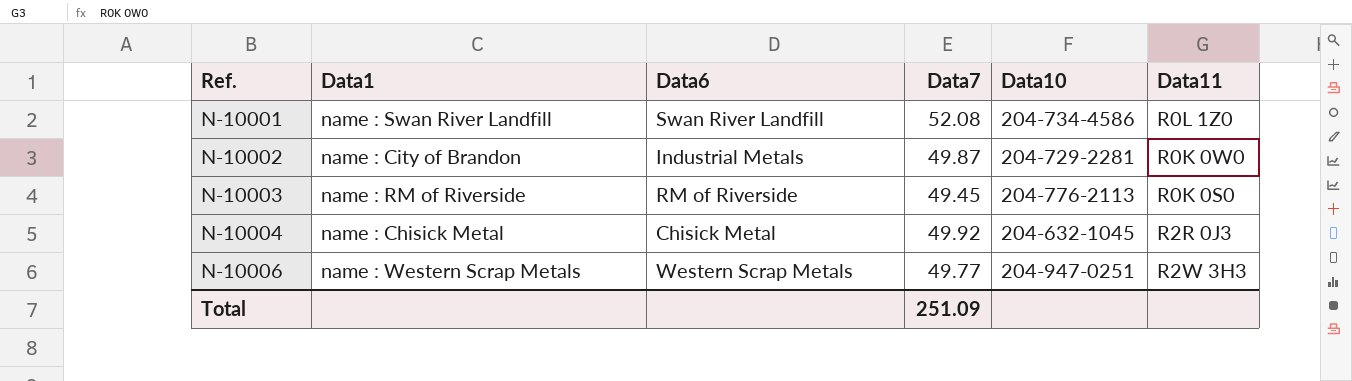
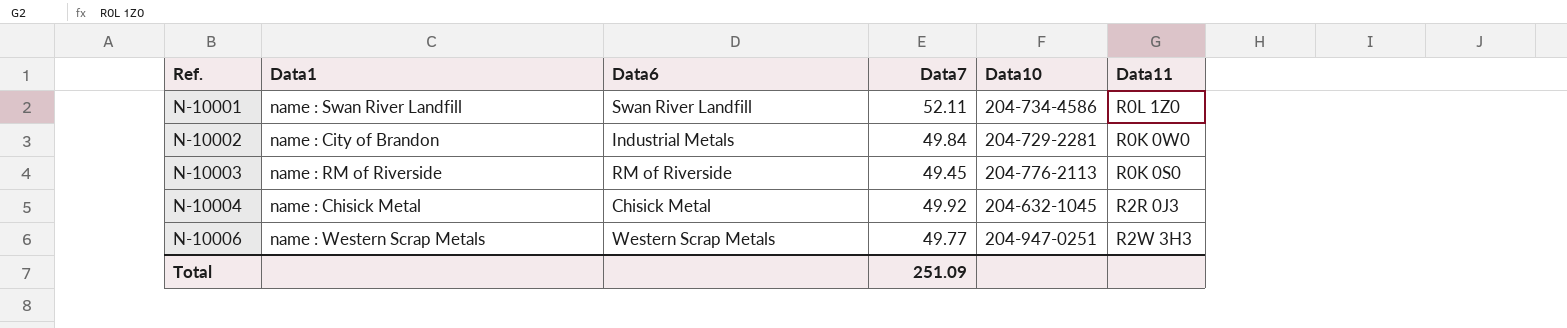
N-10001 | Data7: 52.08 -> 52.11
N-10002 | Data7: 49.87 -> 49.84

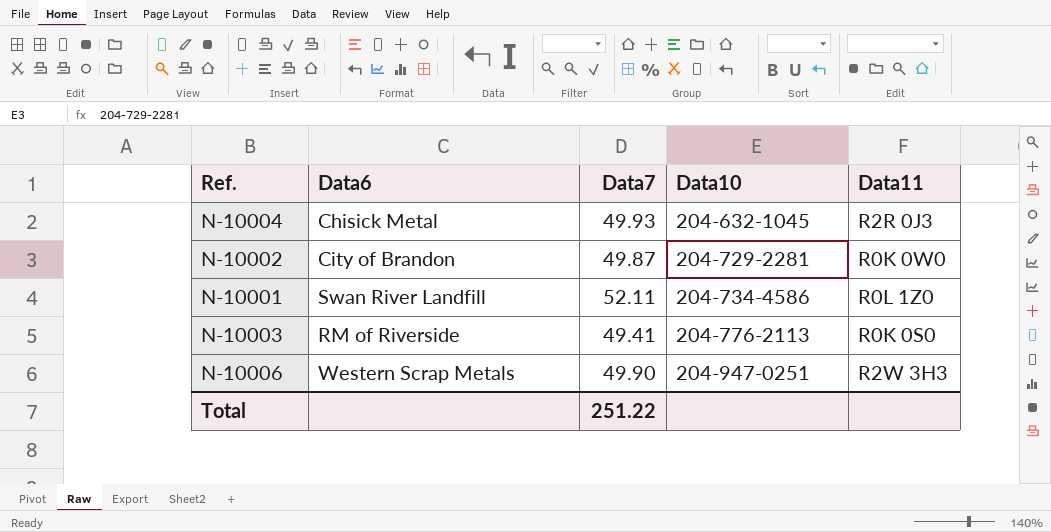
row order: Ref. ascending -> Data10 ascending
column Data1 | position: 2 -> none
N-10004 | Data7: 49.92 -> 49.93
N-10002 | Data6: Industrial Metals -> City of Brandon
N-10002 | Data7: 49.84 -> 49.87
N-10003 | Data7: 49.45 -> 49.41
N-10006 | Data7: 49.77 -> 49.90
Total | Data7: 251.09 -> 251.22

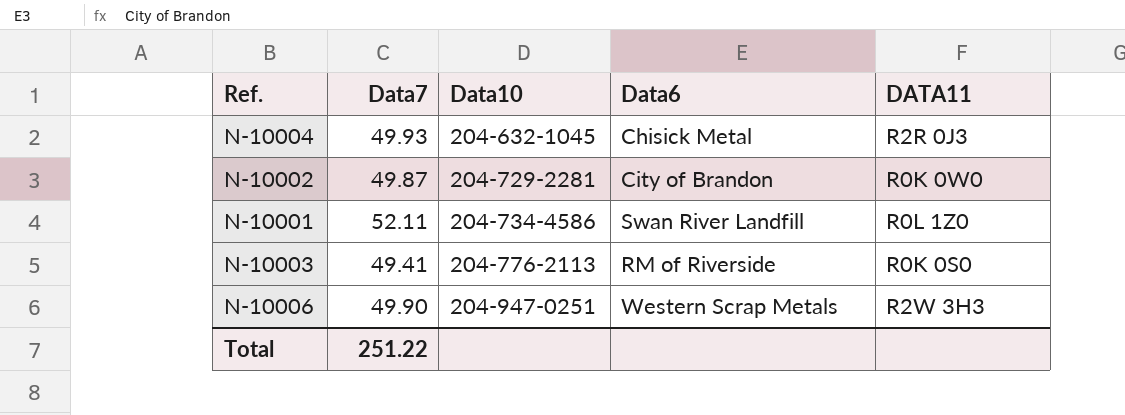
column Data6 | position: 2 -> 4
column name: Data11 -> DATA11

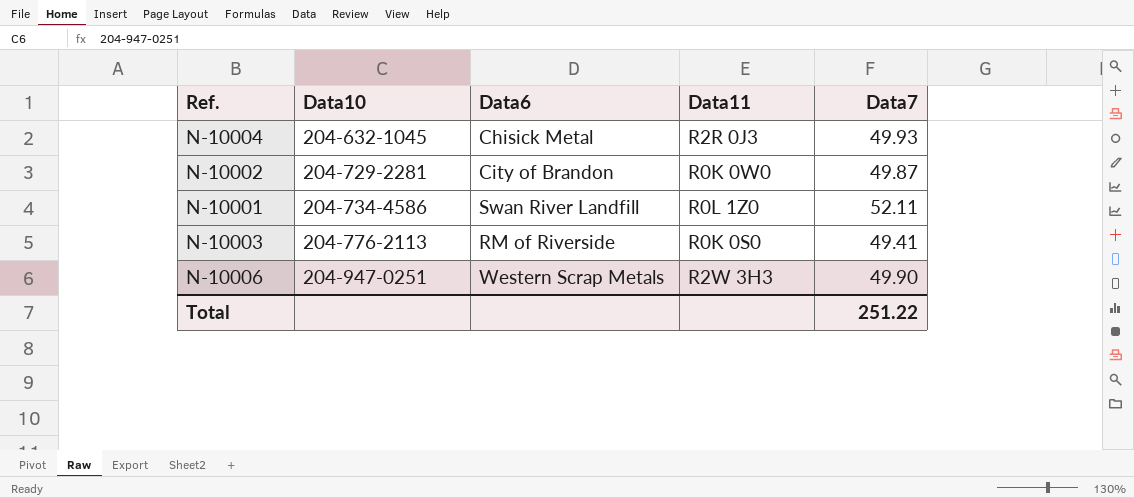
column name: DATA11 -> Data11
column Data7 | position: 2 -> 5

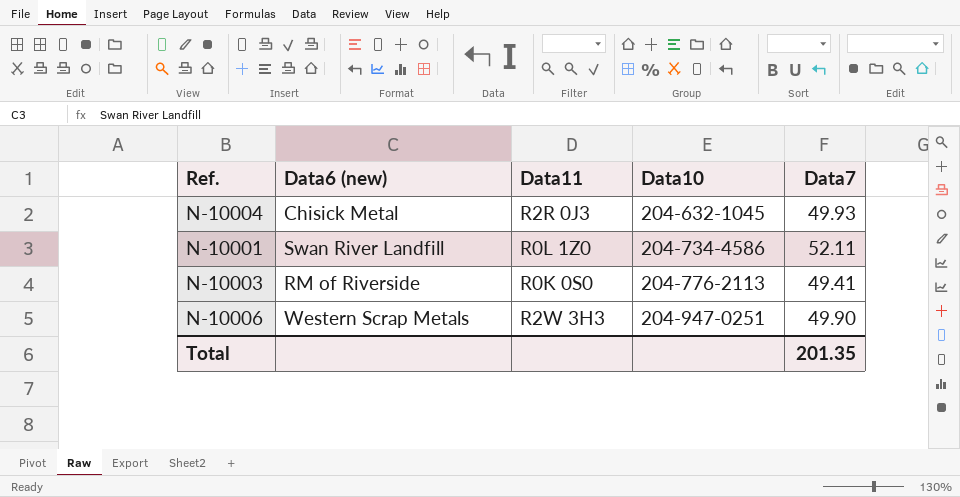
column name: Data6 -> Data6 (new)
column Data10 | position: 2 -> 4
row N-10002: 204-729-2281 | City of Brandon | R0K 0W0 | 49.87 -> none
Total | Data7: 251.22 -> 201.35

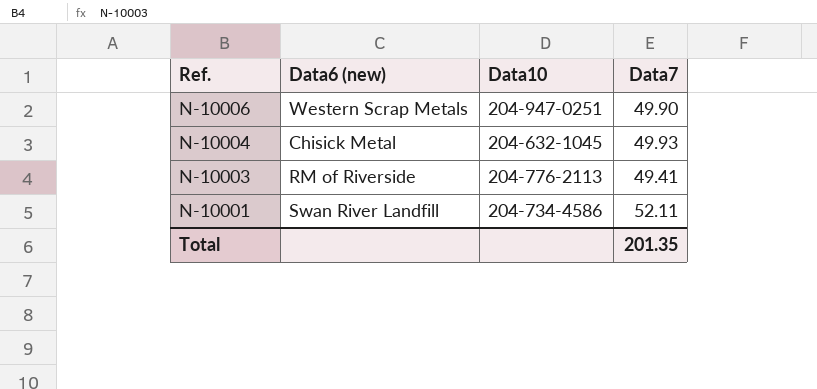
row order: Data10 ascending -> Ref. descending
column Data11 | position: 3 -> none

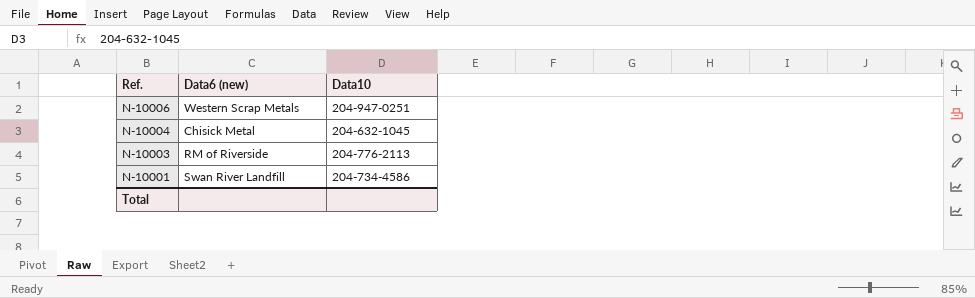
column Data7 | position: 4 -> none

